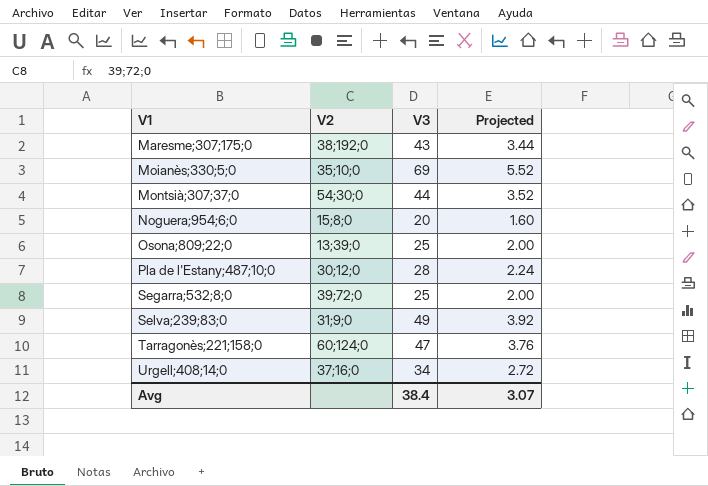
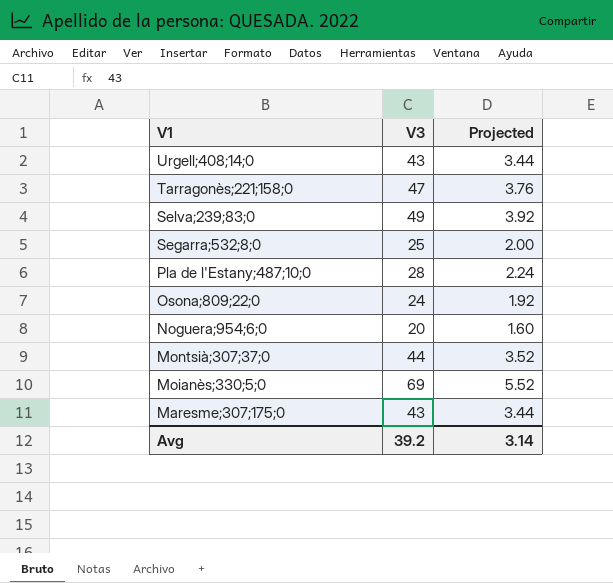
row order: V1 ascending -> V1 descending
column V2 | position: 2 -> none
Urgell;408;14;0 | V3: 34 -> 43
Urgell;408;14;0 | Projected: 2.72 -> 3.44
Osona;809;22;0 | V3: 25 -> 24
Osona;809;22;0 | Projected: 2.00 -> 1.92
Avg | V3: 38.4 -> 39.2
Avg | Projected: 3.07 -> 3.14

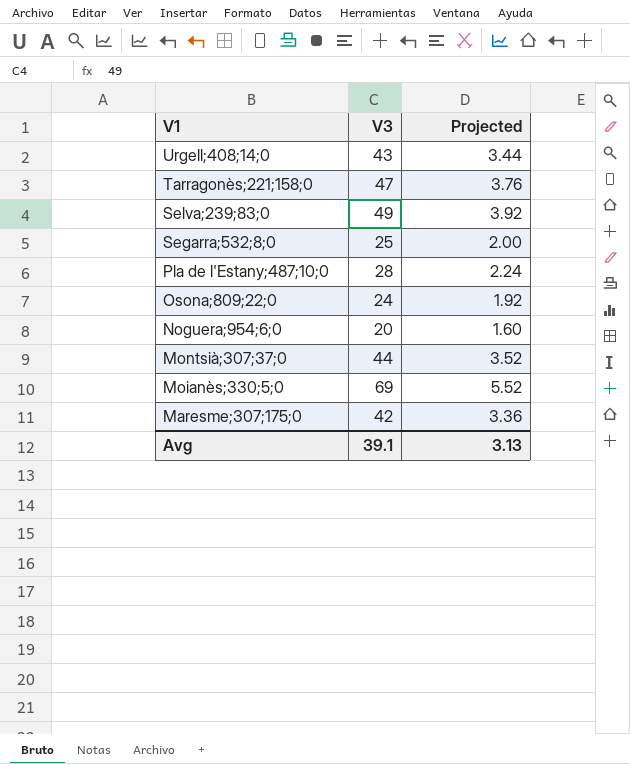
Maresme;307;175;0 | V3: 43 -> 42
Maresme;307;175;0 | Projected: 3.44 -> 3.36
Avg | V3: 39.2 -> 39.1
Avg | Projected: 3.14 -> 3.13

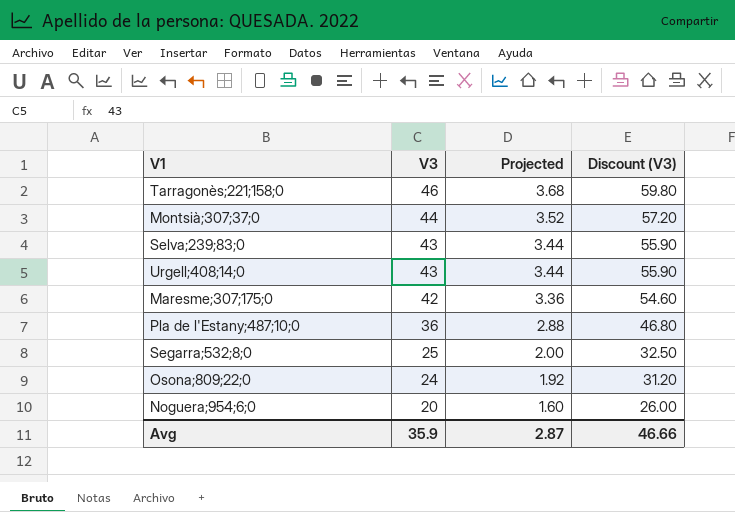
row order: V1 descending -> V3 descending
column Discount (V3) | formula: none -> [V3] * 1.3
row Moianès;330;5;0: 69 | 5.52 -> none
Tarragonès;221;158;0 | V3: 47 -> 46
Tarragonès;221;158;0 | Projected: 3.76 -> 3.68
Selva;239;83;0 | V3: 49 -> 43
Selva;239;83;0 | Projected: 3.92 -> 3.44
Pla de l'Estany;487;10;0 | V3: 28 -> 36
Pla de l'Estany;487;10;0 | Projected: 2.24 -> 2.88
Avg | V3: 39.1 -> 35.9
Avg | Projected: 3.13 -> 2.87

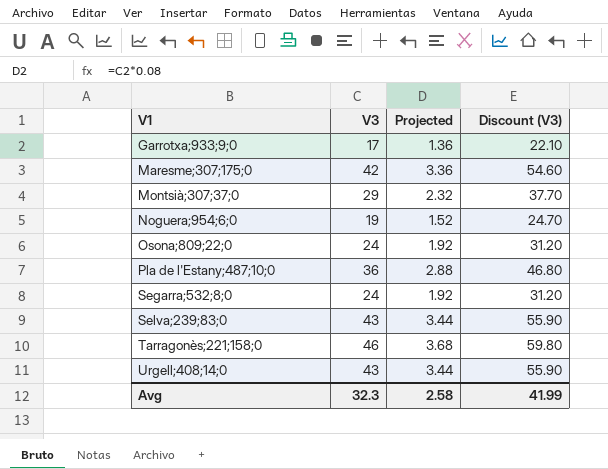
row order: V3 descending -> V1 ascending
row Garrotxa;933;9;0: none -> 17 | 1.36 | 22.10
Montsià;307;37;0 | V3: 44 -> 29
Montsià;307;37;0 | Projected: 3.52 -> 2.32
Montsià;307;37;0 | Discount (V3): 57.20 -> 37.70
Noguera;954;6;0 | V3: 20 -> 19
Noguera;954;6;0 | Projected: 1.60 -> 1.52
Noguera;954;6;0 | Discount (V3): 26.00 -> 24.70
Segarra;532;8;0 | V3: 25 -> 24
Segarra;532;8;0 | Projected: 2.00 -> 1.92
Segarra;532;8;0 | Discount (V3): 32.50 -> 31.20
Avg | V3: 35.9 -> 32.3
Avg | Projected: 2.87 -> 2.58
Avg | Discount (V3): 46.66 -> 41.99

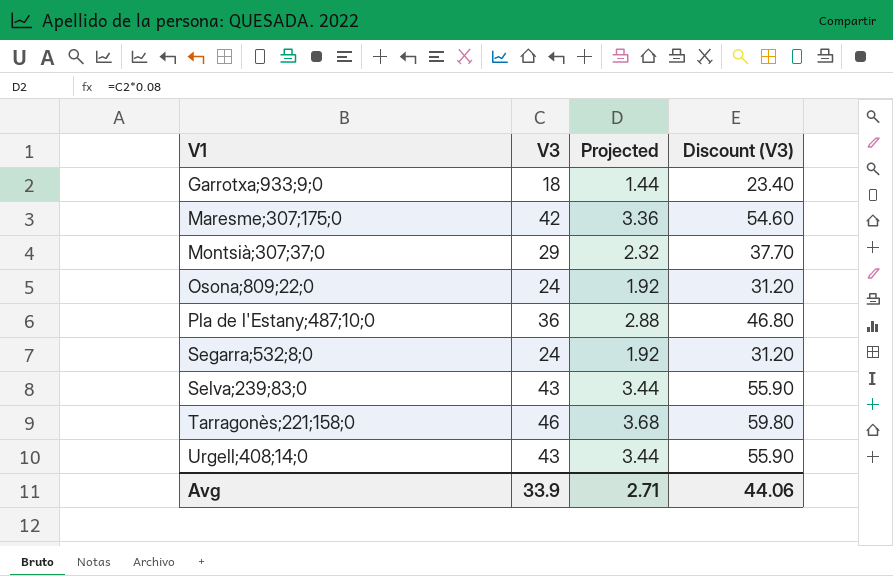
row Noguera;954;6;0: 19 | 1.52 | 24.70 -> none
Garrotxa;933;9;0 | V3: 17 -> 18
Garrotxa;933;9;0 | Projected: 1.36 -> 1.44
Garrotxa;933;9;0 | Discount (V3): 22.10 -> 23.40
Avg | V3: 32.3 -> 33.9
Avg | Projected: 2.58 -> 2.71
Avg | Discount (V3): 41.99 -> 44.06

